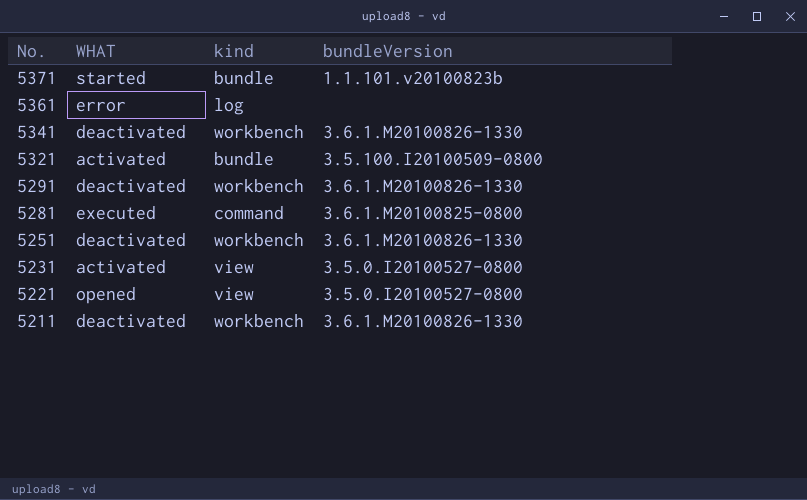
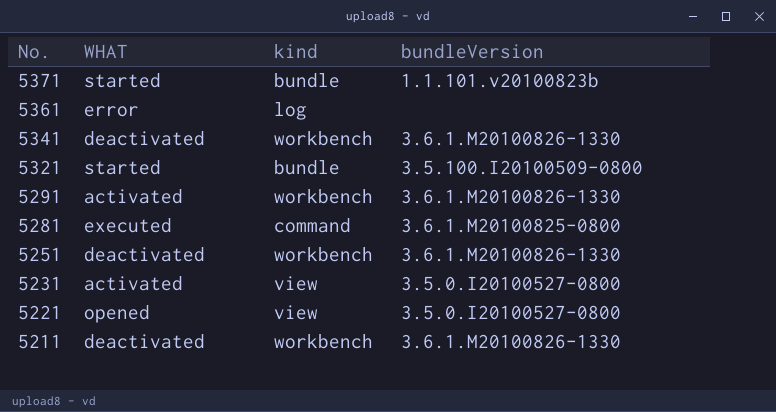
5321 | WHAT: activated -> started
5291 | WHAT: deactivated -> activated

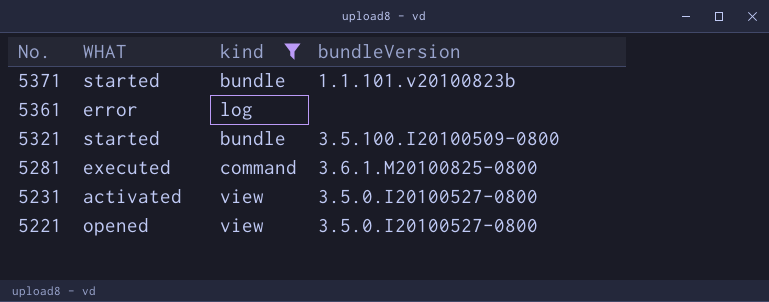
filter: none -> kind != workbench

